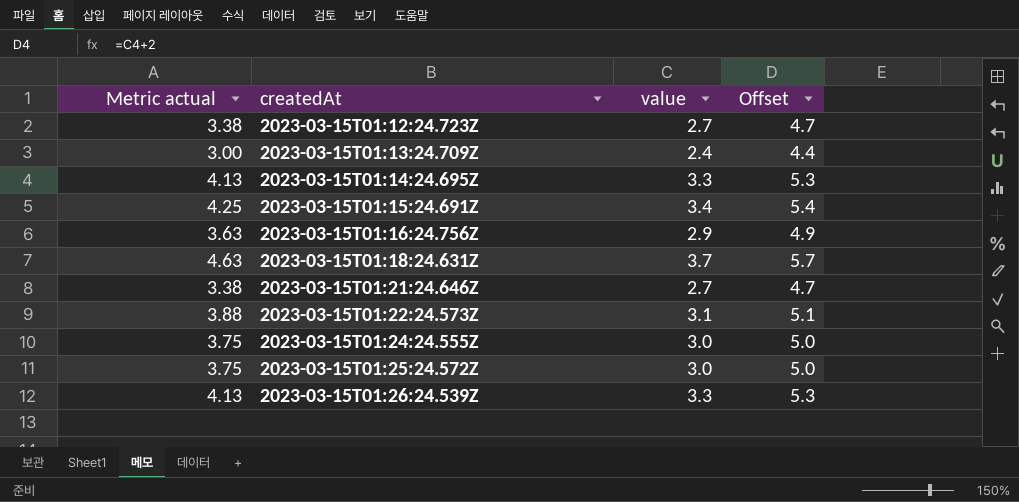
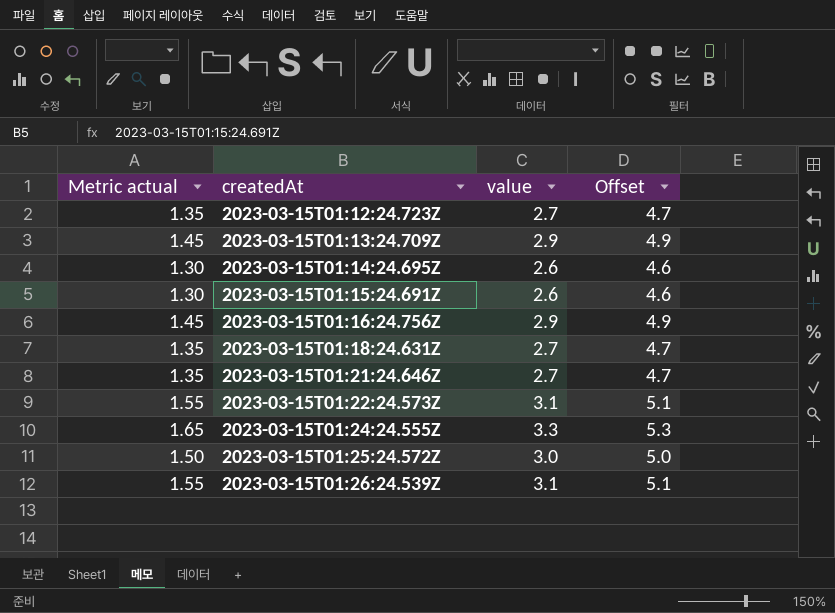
column Metric actual | formula: [value] * 1.25 -> [value] * 0.5
2023-03-15T01:13:24.709Z | value: 2.4 -> 2.9
2023-03-15T01:13:24.709Z | Offset: 4.4 -> 4.9
2023-03-15T01:14:24.695Z | value: 3.3 -> 2.6
2023-03-15T01:14:24.695Z | Offset: 5.3 -> 4.6
2023-03-15T01:15:24.691Z | value: 3.4 -> 2.6
2023-03-15T01:15:24.691Z | Offset: 5.4 -> 4.6
2023-03-15T01:18:24.631Z | value: 3.7 -> 2.7
2023-03-15T01:18:24.631Z | Offset: 5.7 -> 4.7
2023-03-15T01:24:24.555Z | value: 3.0 -> 3.3
2023-03-15T01:24:24.555Z | Offset: 5.0 -> 5.3
2023-03-15T01:26:24.539Z | value: 3.3 -> 3.1
2023-03-15T01:26:24.539Z | Offset: 5.3 -> 5.1

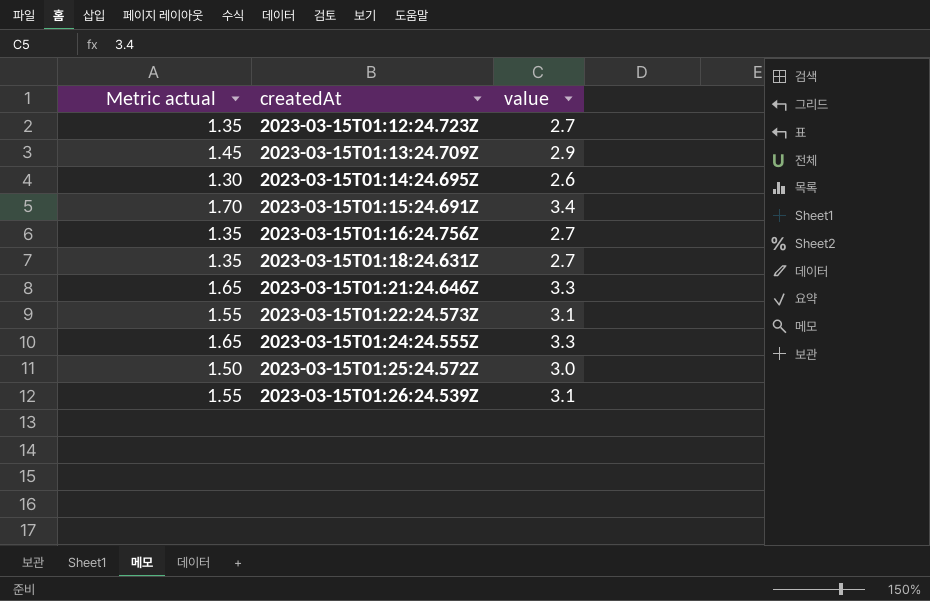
column Offset | formula: [value] + 2 -> none
2023-03-15T01:15:24.691Z | Metric actual: 1.30 -> 1.70
2023-03-15T01:15:24.691Z | value: 2.6 -> 3.4
2023-03-15T01:16:24.756Z | Metric actual: 1.45 -> 1.35
2023-03-15T01:16:24.756Z | value: 2.9 -> 2.7
2023-03-15T01:21:24.646Z | Metric actual: 1.35 -> 1.65
2023-03-15T01:21:24.646Z | value: 2.7 -> 3.3

